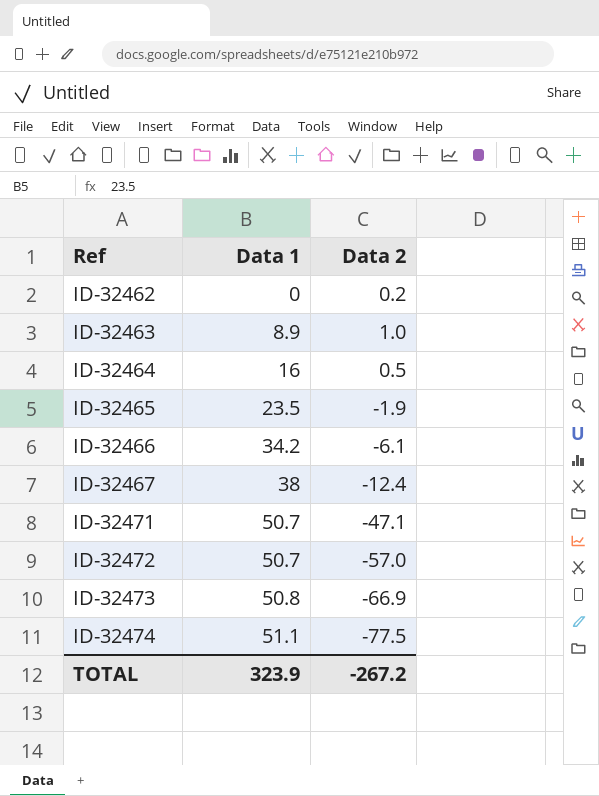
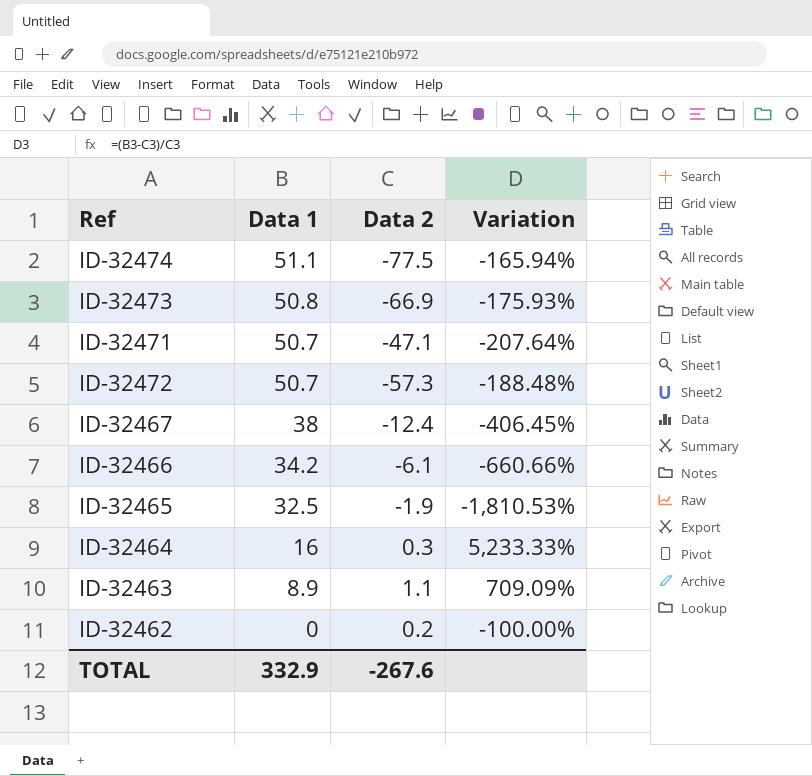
row order: Ref ascending -> Data 1 descending
column Variation | formula: none -> ([Data 1] - [Data 2]) / [Data 2]
ID-32472 | Data 2: -57.0 -> -57.3
ID-32465 | Data 1: 23.5 -> 32.5
ID-32464 | Data 2: 0.5 -> 0.3
ID-32463 | Data 2: 1.0 -> 1.1
TOTAL | Data 1: 323.9 -> 332.9
TOTAL | Data 2: -267.2 -> -267.6

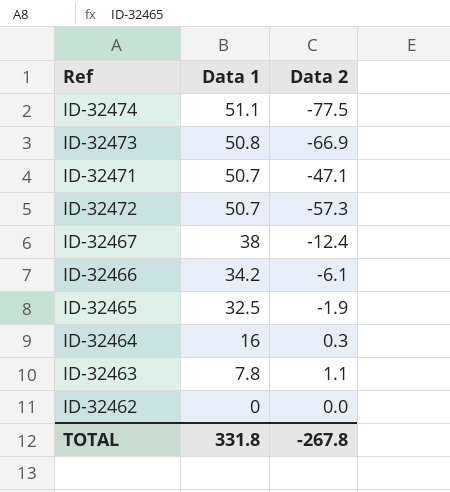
column Variation | formula: ([Data 1] - [Data 2]) / [Data 2] -> none
ID-32463 | Data 1: 8.9 -> 7.8
ID-32462 | Data 2: 0.2 -> 0.0
TOTAL | Data 1: 332.9 -> 331.8
TOTAL | Data 2: -267.6 -> -267.8

